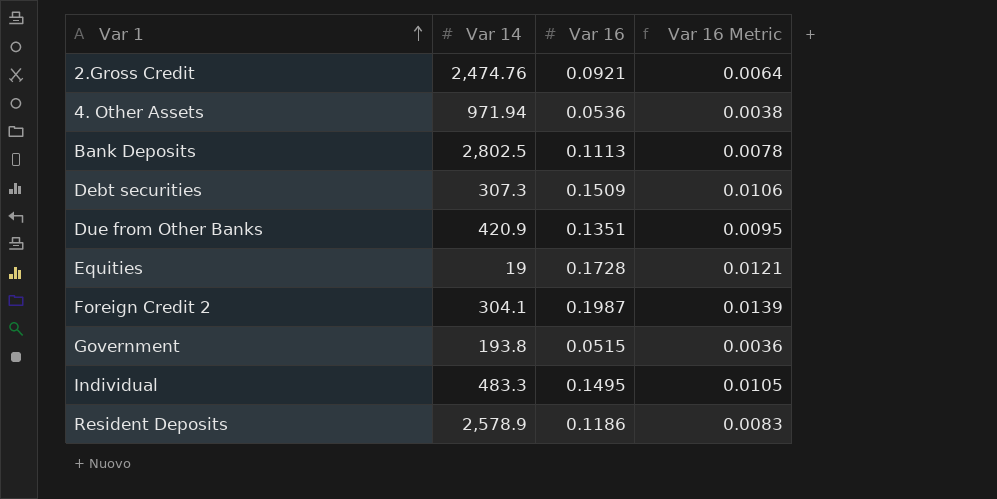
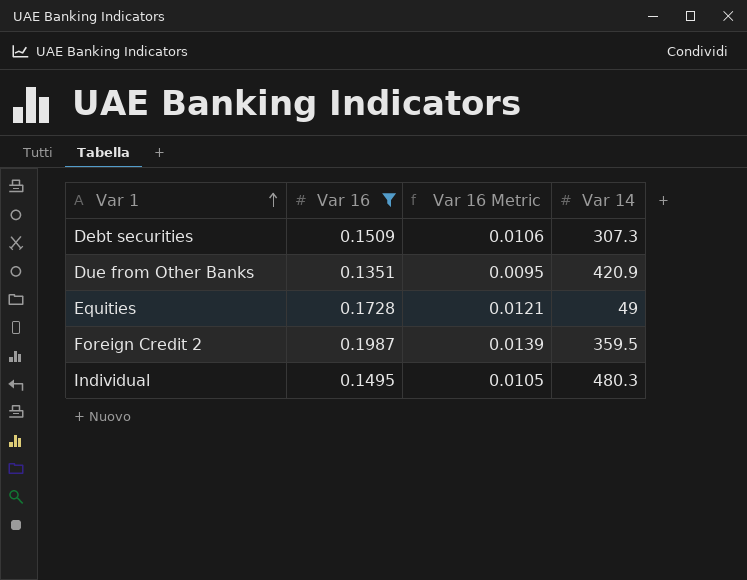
filter: none -> Var 16 >= 0.1351
column Var 14 | position: 2 -> 4
Equities | Var 14: 19 -> 49
Foreign Credit 2 | Var 14: 304.1 -> 359.5
Individual | Var 14: 483.3 -> 480.3

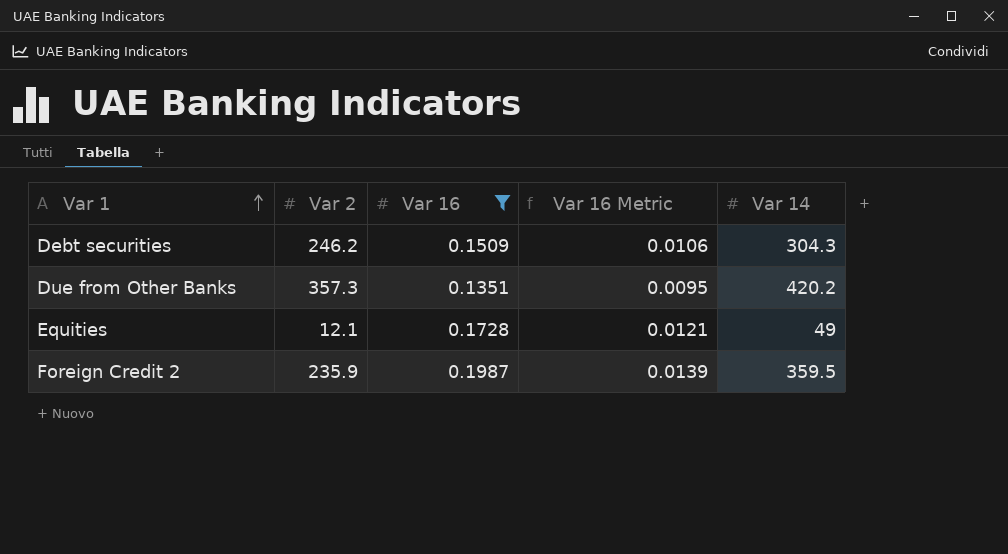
column Var 2 | position: none -> 2
row Individual: 0.1495 | 0.0105 | 480.3 -> none
Debt securities | Var 14: 307.3 -> 304.3
Due from Other Banks | Var 14: 420.9 -> 420.2

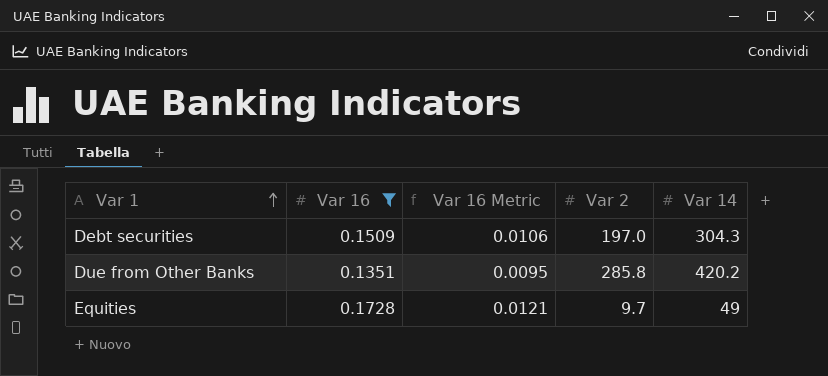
column Var 2 | position: 2 -> 4
row Foreign Credit 2: 235.9 | 0.1987 | 0.0139 | 359.5 -> none
Debt securities | Var 2: 246.2 -> 197.0
Due from Other Banks | Var 2: 357.3 -> 285.8
Equities | Var 2: 12.1 -> 9.7

